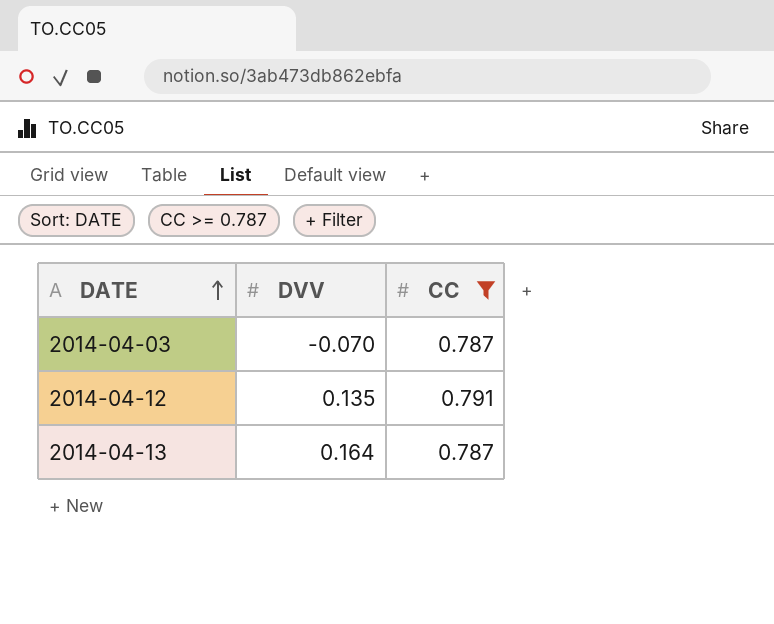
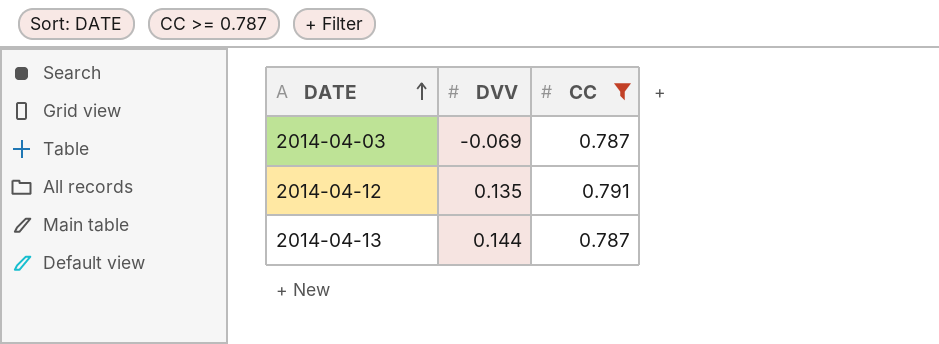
2014-04-03 | DVV: -0.070 -> -0.069
2014-04-13 | DVV: 0.164 -> 0.144

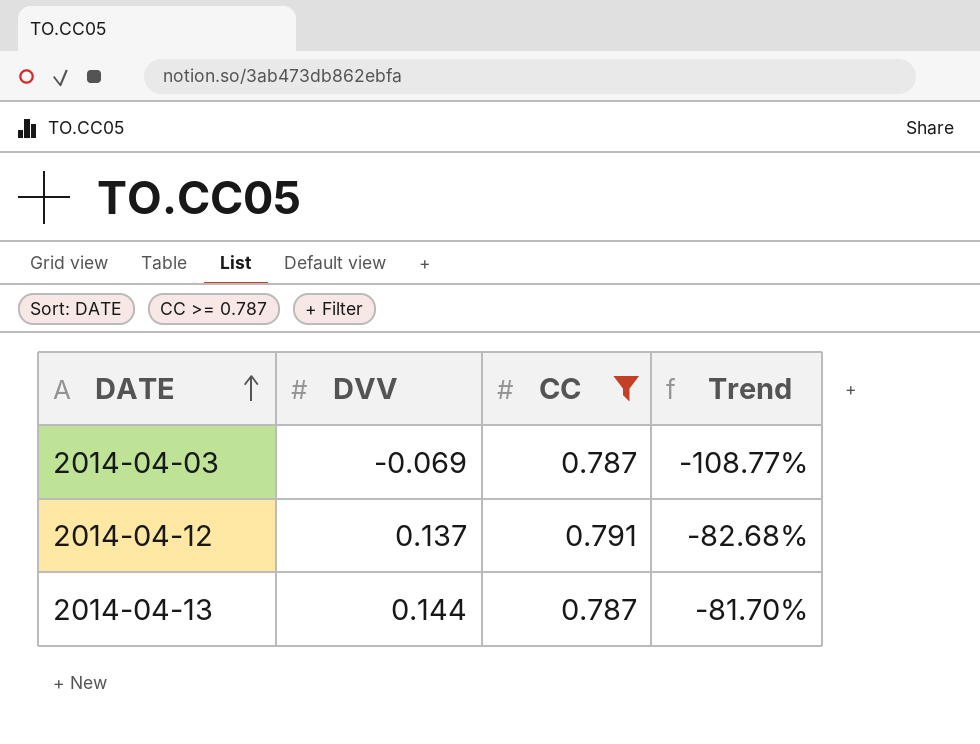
column Trend | formula: none -> ([DVV] - [CC]) / [CC]
2014-04-12 | DVV: 0.135 -> 0.137

